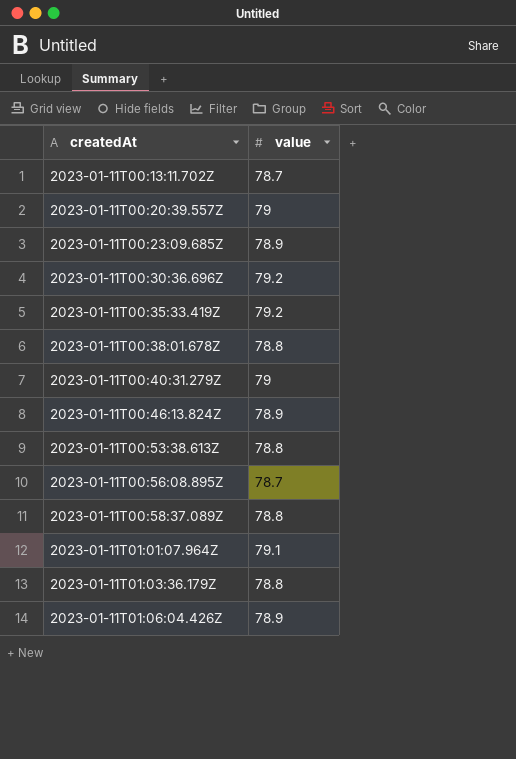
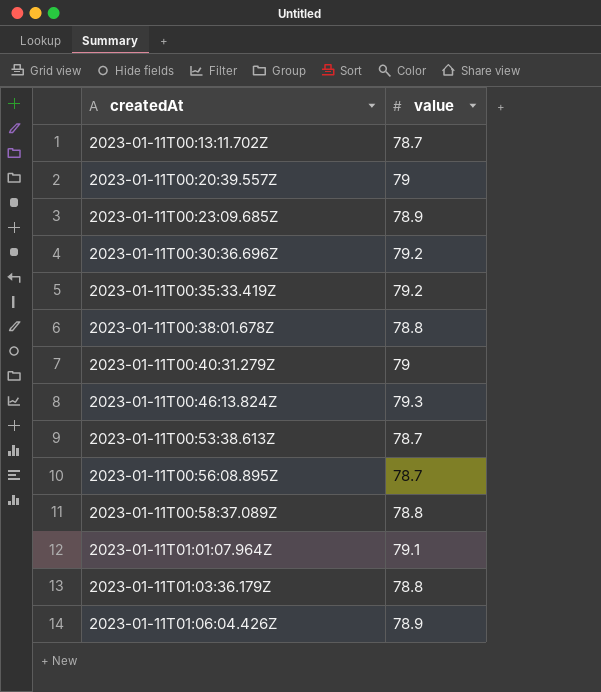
2023-01-11T00:46:13.824Z | value: 78.9 -> 79.3
2023-01-11T00:53:38.613Z | value: 78.8 -> 78.7

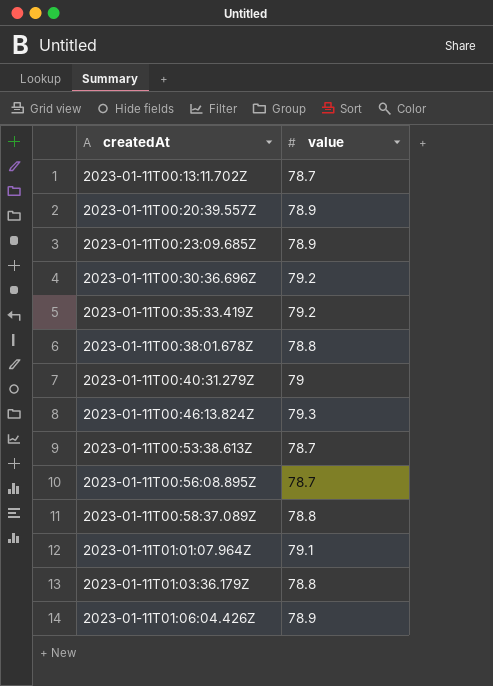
2023-01-11T00:20:39.557Z | value: 79 -> 78.9

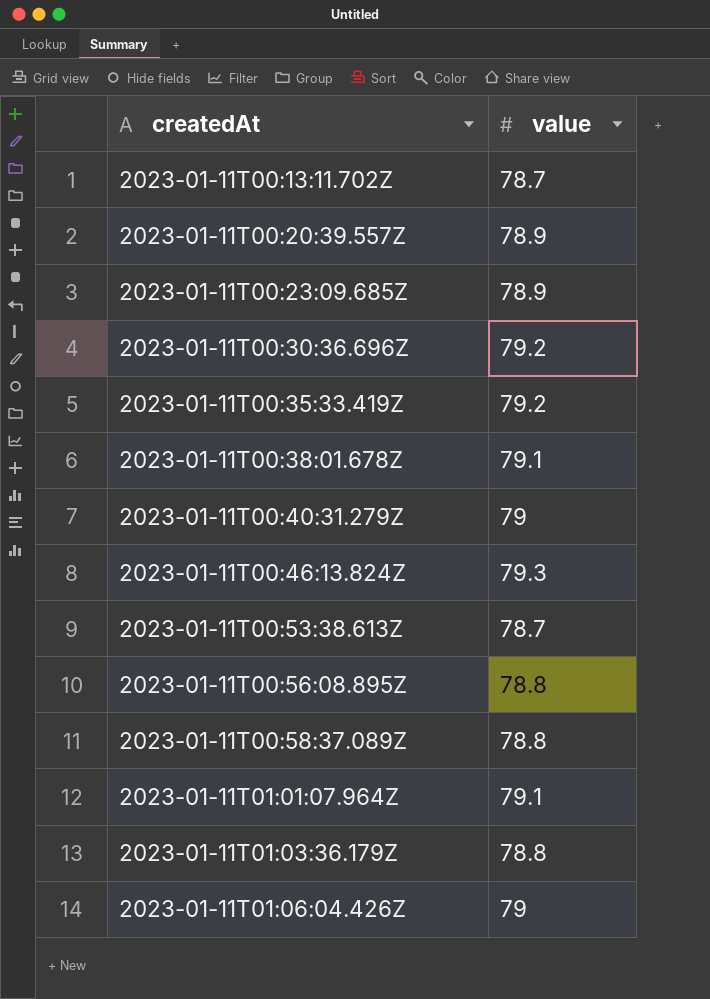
2023-01-11T00:38:01.678Z | value: 78.8 -> 79.1
2023-01-11T00:56:08.895Z | value: 78.7 -> 78.8
2023-01-11T01:06:04.426Z | value: 78.9 -> 79

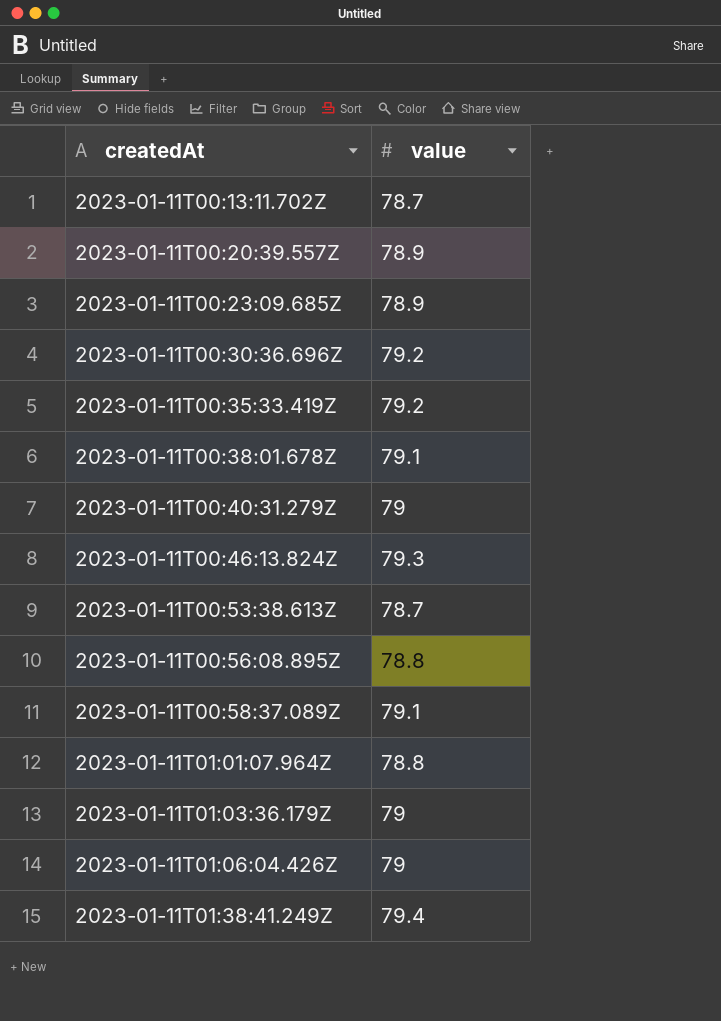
2023-01-11T00:58:37.089Z | value: 78.8 -> 79.1
2023-01-11T01:01:07.964Z | value: 79.1 -> 78.8
2023-01-11T01:03:36.179Z | value: 78.8 -> 79
row 2023-01-11T01:38:41.249Z: none -> 79.4

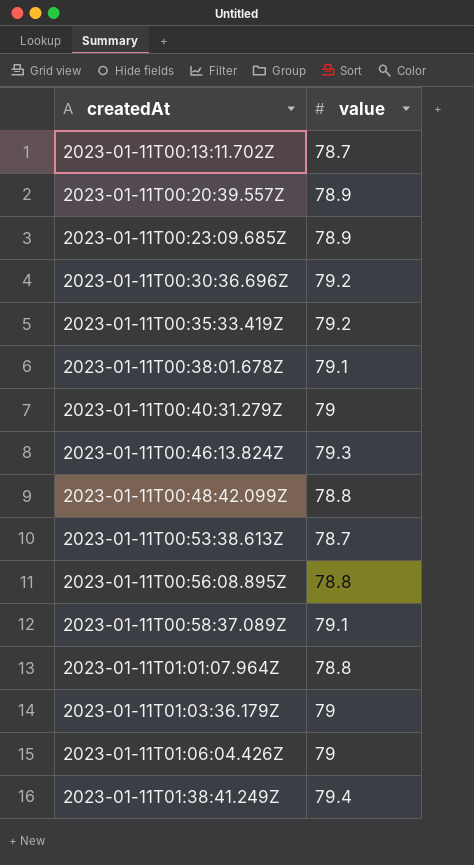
row 2023-01-11T00:48:42.099Z: none -> 78.8

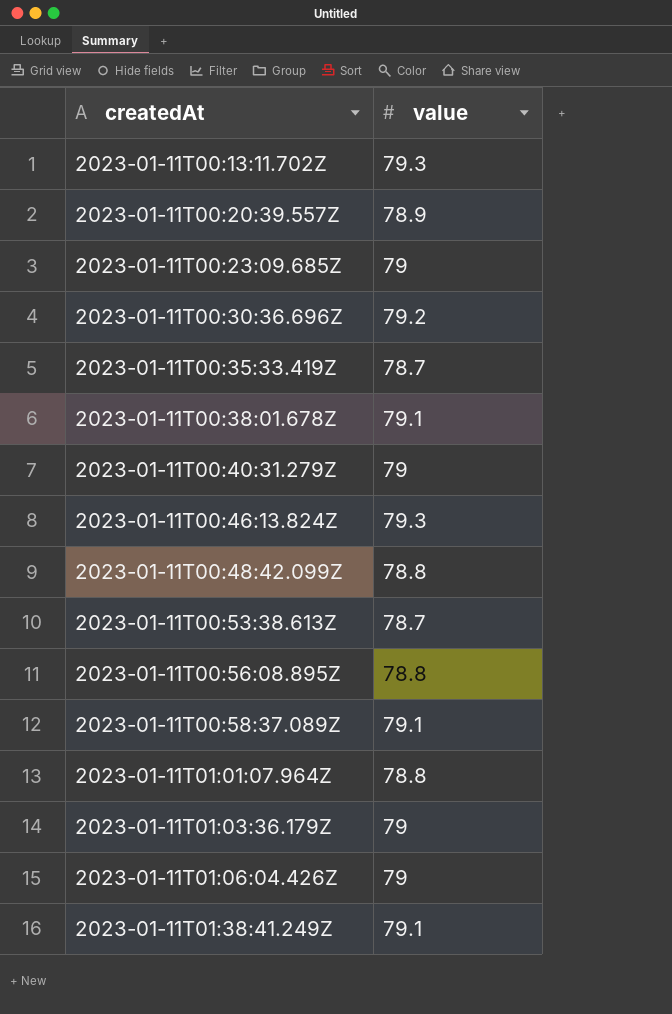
2023-01-11T00:13:11.702Z | value: 78.7 -> 79.3
2023-01-11T00:23:09.685Z | value: 78.9 -> 79
2023-01-11T00:35:33.419Z | value: 79.2 -> 78.7
2023-01-11T01:38:41.249Z | value: 79.4 -> 79.1

